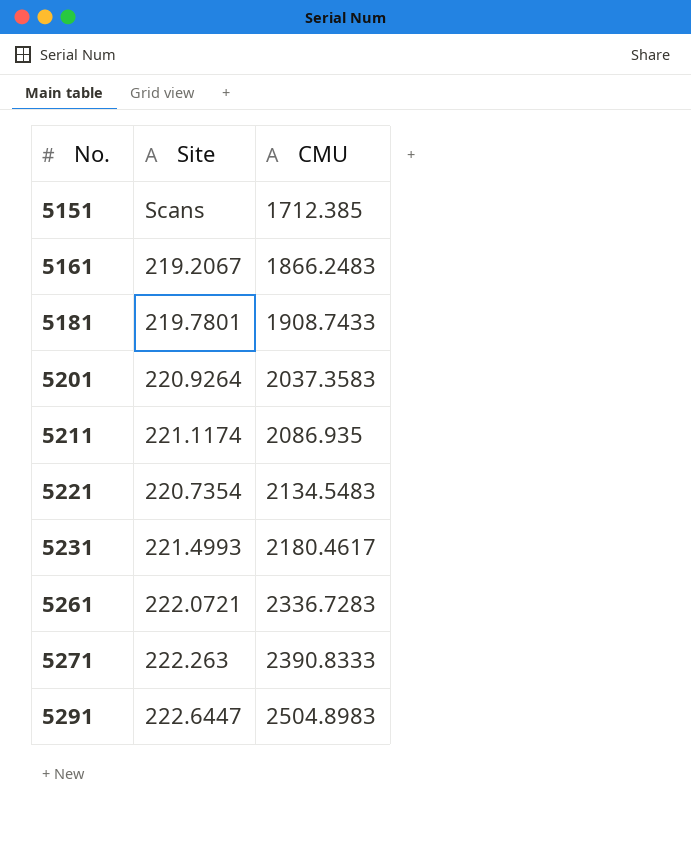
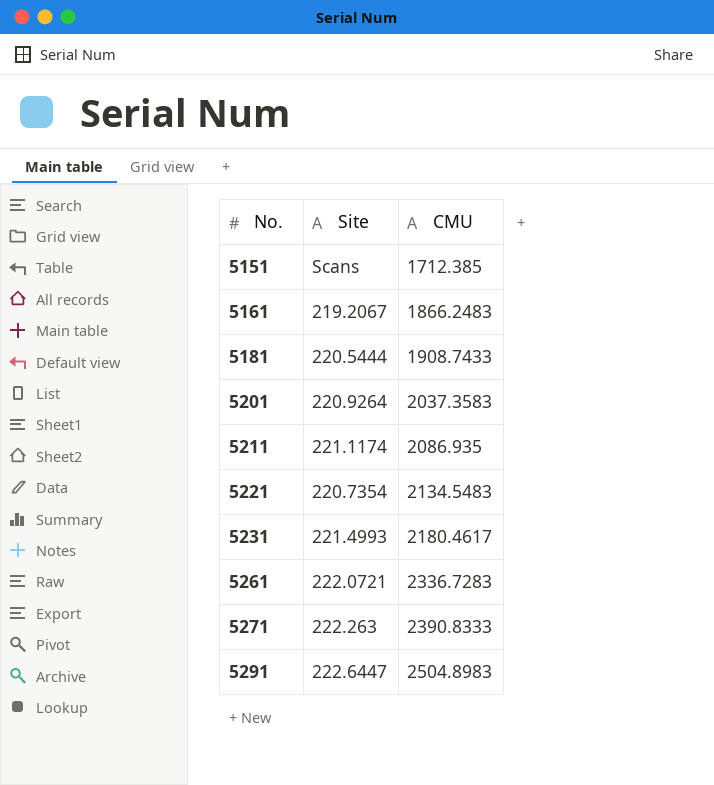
5181 | Site: 219.7801 -> 220.5444

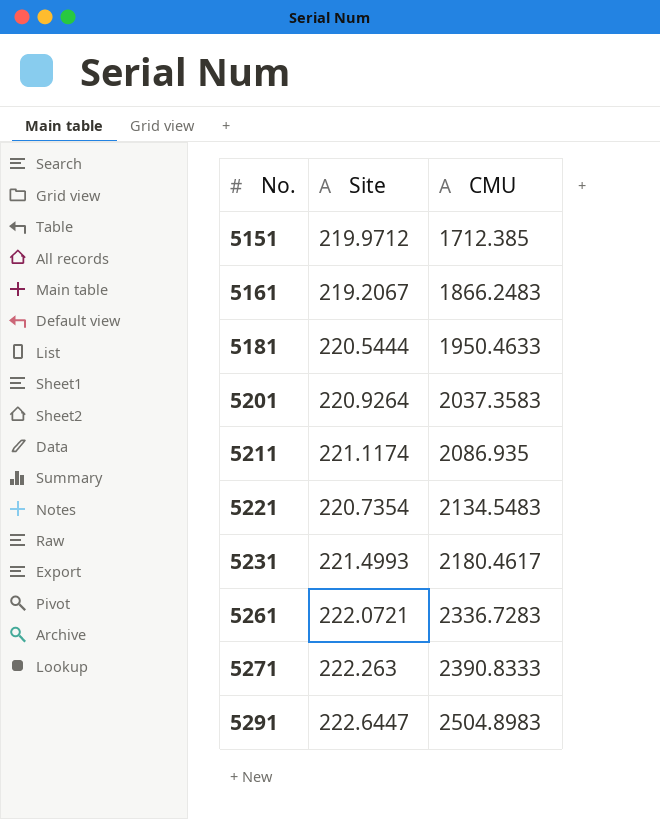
5151 | Site: Scans -> 219.9712
5181 | CMU: 1908.7433 -> 1950.4633

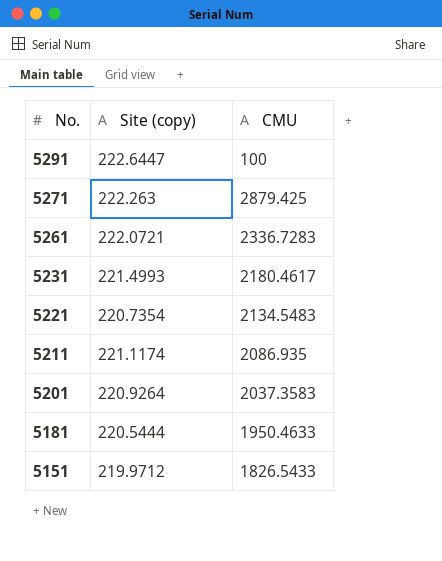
row order: No. ascending -> No. descending
column name: Site -> Site (copy)
row 5161: 219.2067 | 1866.2483 -> none
5291 | CMU: 2504.8983 -> 100
5271 | CMU: 2390.8333 -> 2879.425
5151 | CMU: 1712.385 -> 1826.5433

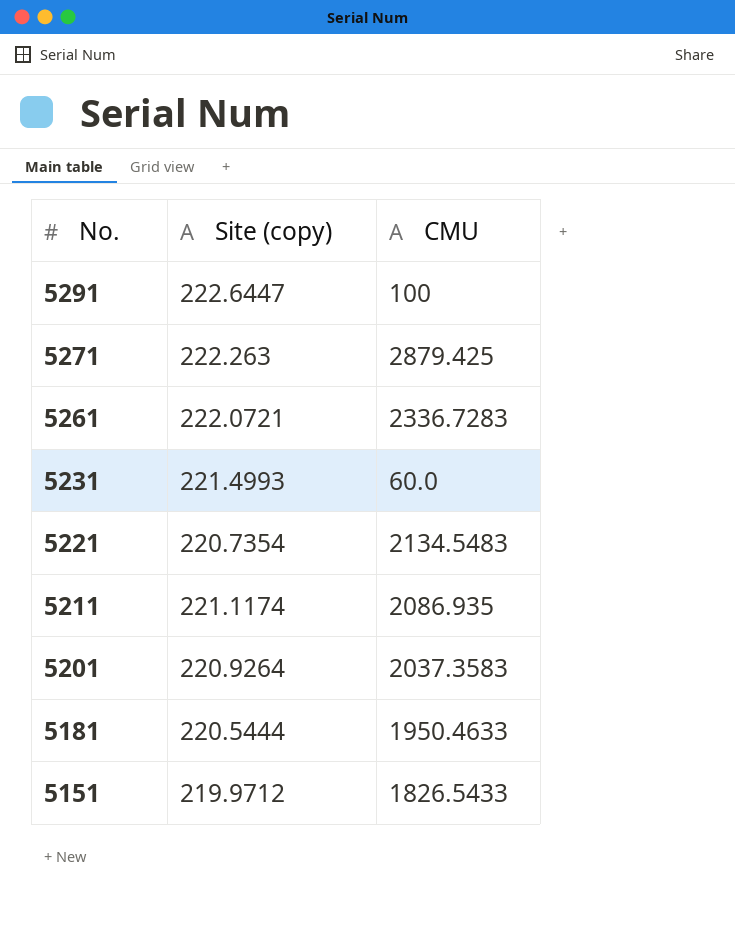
5231 | CMU: 2180.4617 -> 60.0

